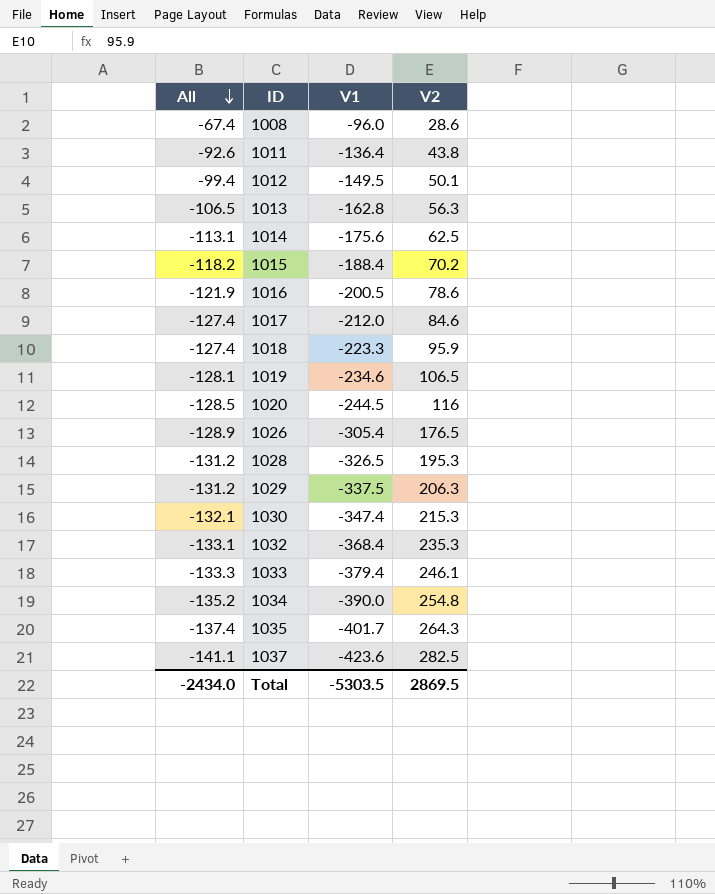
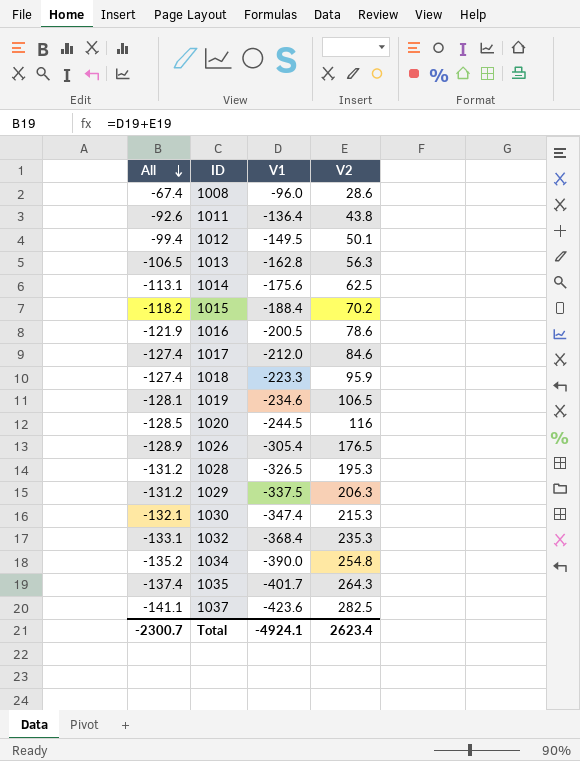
row 1033: -133.3 | -379.4 | 246.1 -> none
Total | All: -2434.0 -> -2300.7
Total | V1: -5303.5 -> -4924.1
Total | V2: 2869.5 -> 2623.4

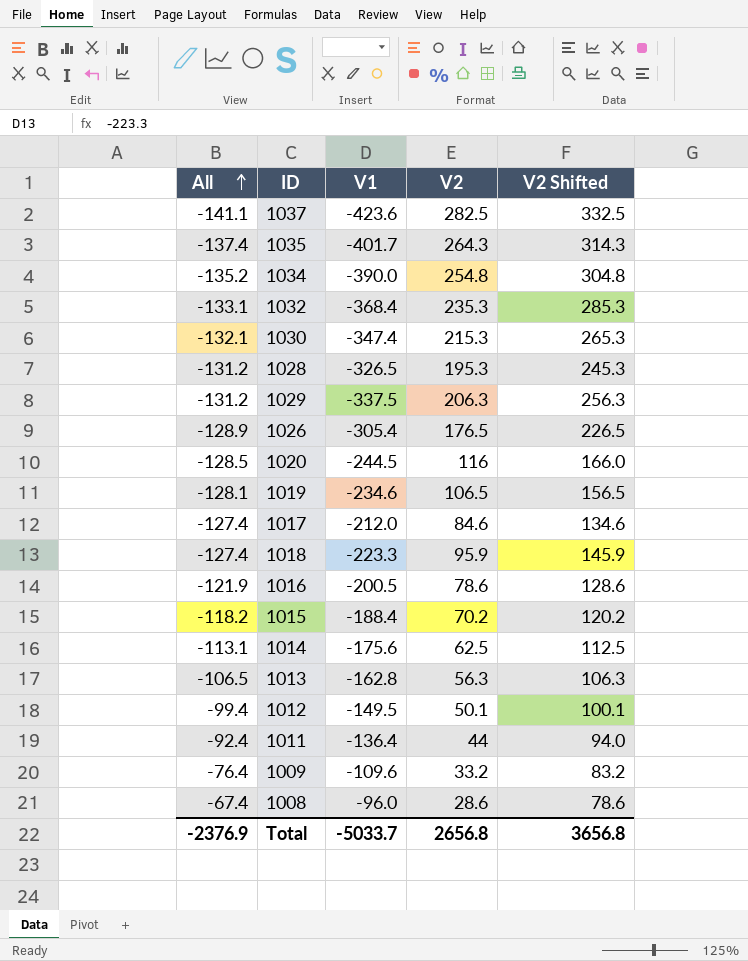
row order: All descending -> All ascending
column V2 Shifted | formula: none -> [V2] + 50
1011 | All: -92.6 -> -92.4
1011 | V2: 43.8 -> 44
row 1009: none -> -76.4 | -109.6 | 33.2 | 83.2
Total | All: -2300.7 -> -2376.9
Total | V1: -4924.1 -> -5033.7
Total | V2: 2623.4 -> 2656.8

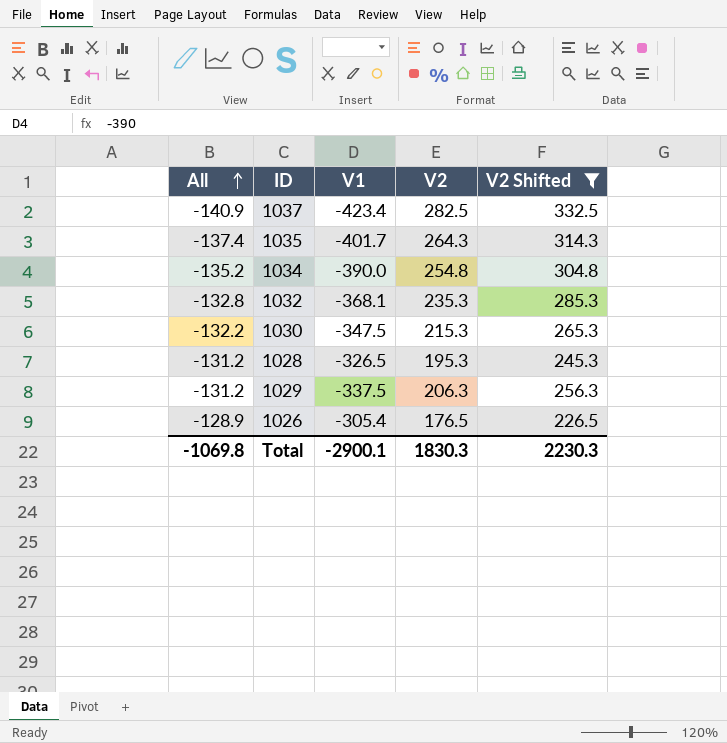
filter: none -> V2 Shifted >= 226.5
1037 | All: -141.1 -> -140.9
1037 | V1: -423.6 -> -423.4
1032 | All: -133.1 -> -132.8
1032 | V1: -368.4 -> -368.1
1030 | All: -132.1 -> -132.2
1030 | V1: -347.4 -> -347.5
Total | All: -2376.9 -> -1069.8
Total | V1: -5033.7 -> -2900.1
Total | V2: 2656.8 -> 1830.3
Total | V2 Shifted: 3656.8 -> 2230.3

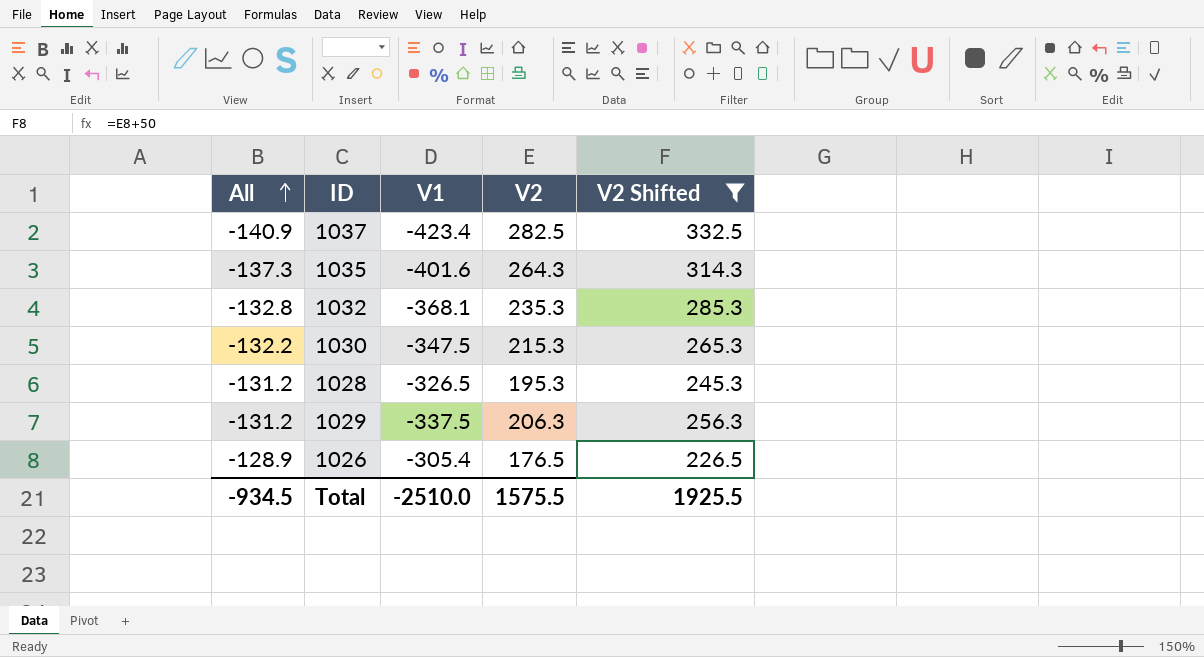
row 1034: -135.2 | -390.0 | 254.8 | 304.8 -> none
1035 | All: -137.4 -> -137.3
1035 | V1: -401.7 -> -401.6
Total | All: -1069.8 -> -934.5
Total | V1: -2900.1 -> -2510.0
Total | V2: 1830.3 -> 1575.5
Total | V2 Shifted: 2230.3 -> 1925.5

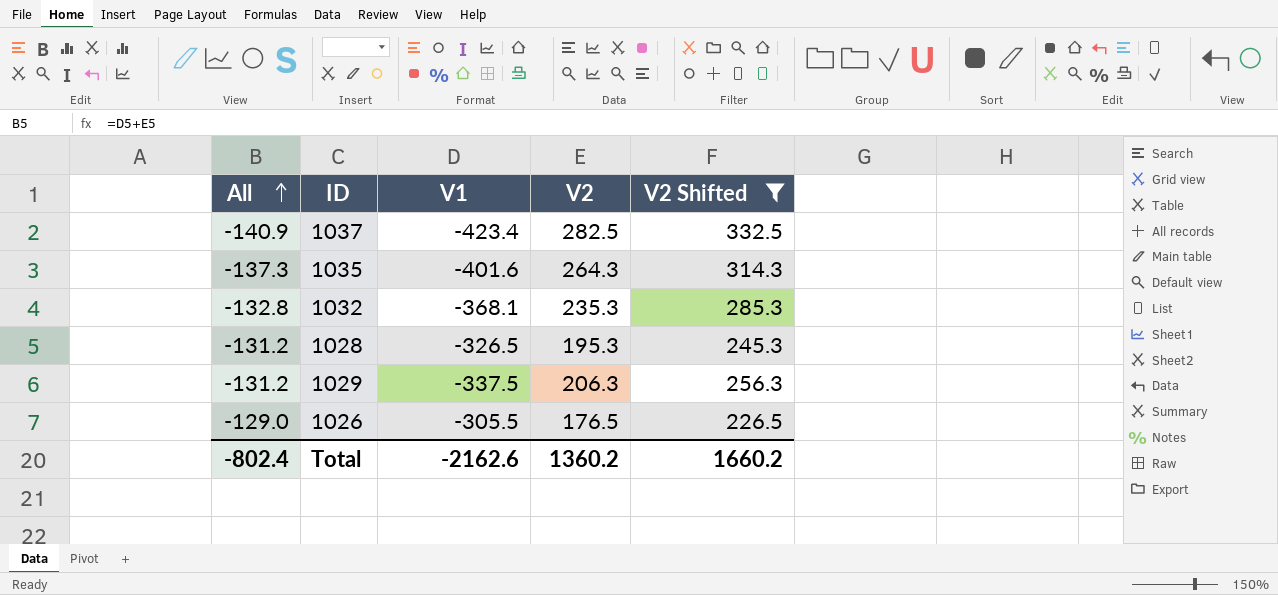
row 1030: -132.2 | -347.5 | 215.3 | 265.3 -> none
1026 | All: -128.9 -> -129.0
1026 | V1: -305.4 -> -305.5
Total | All: -934.5 -> -802.4
Total | V1: -2510.0 -> -2162.6
Total | V2: 1575.5 -> 1360.2
Total | V2 Shifted: 1925.5 -> 1660.2

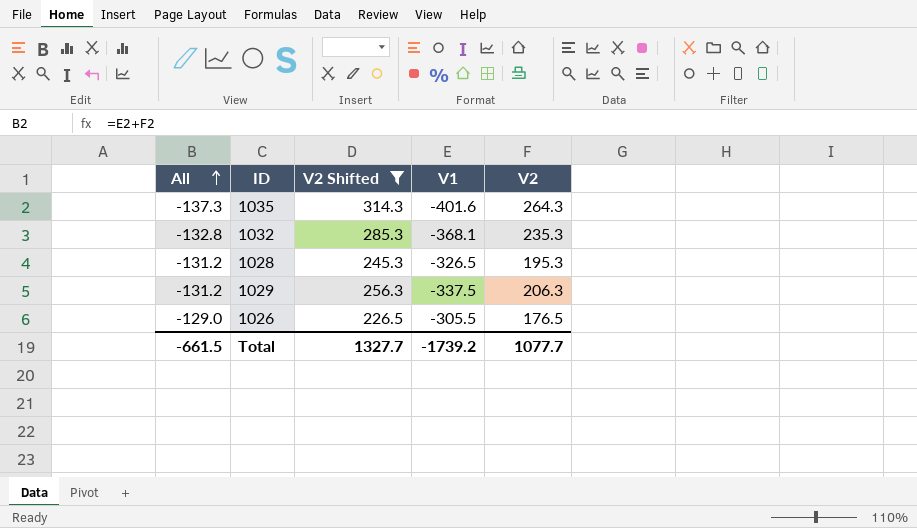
column V2 Shifted | position: 5 -> 3
row 1037: -140.9 | -423.4 | 282.5 | 332.5 -> none
Total | All: -802.4 -> -661.5
Total | V2 Shifted: 1660.2 -> 1327.7
Total | V1: -2162.6 -> -1739.2
Total | V2: 1360.2 -> 1077.7

